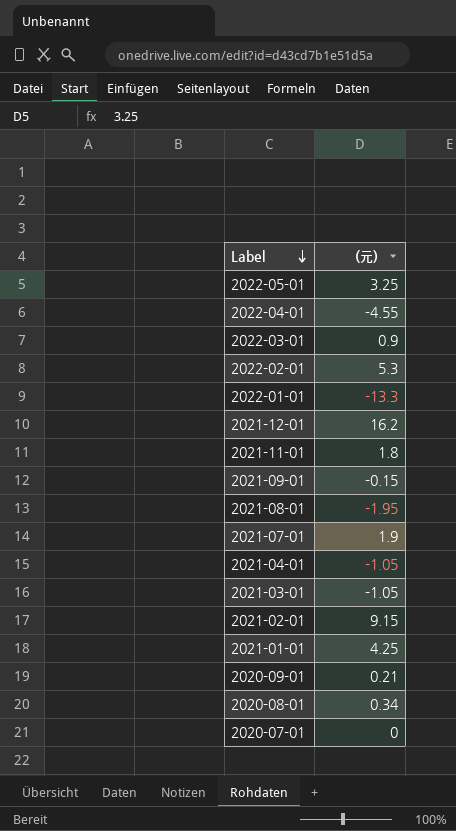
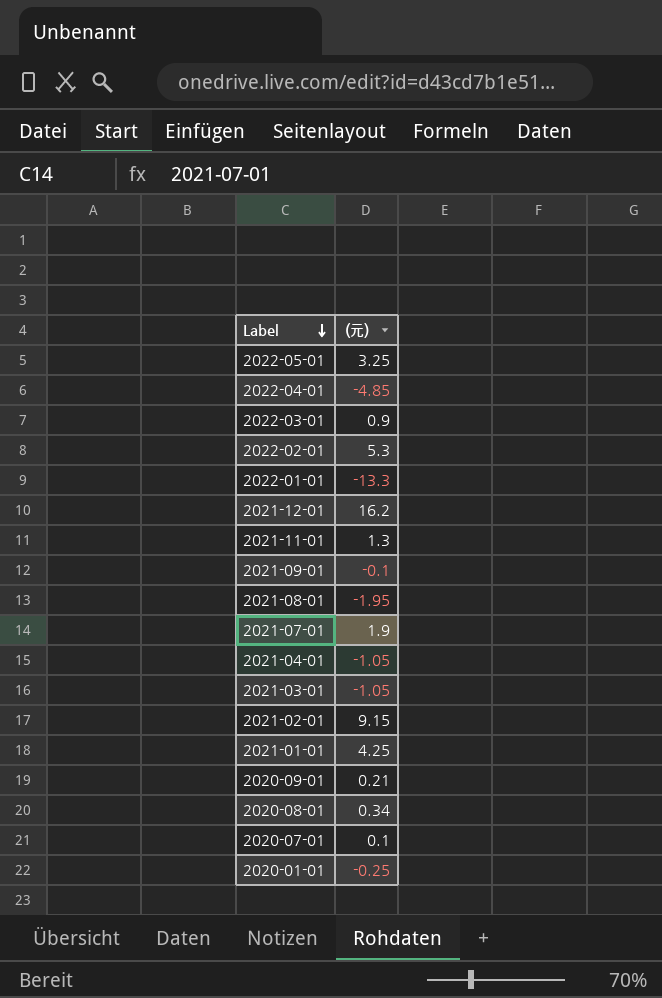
2022-04-01 | (元): -4.55 -> -4.85
2021-11-01 | (元): 1.8 -> 1.3
2021-09-01 | (元): -0.15 -> -0.1
2020-07-01 | (元): 0 -> 0.1
row 2020-01-01: none -> -0.25

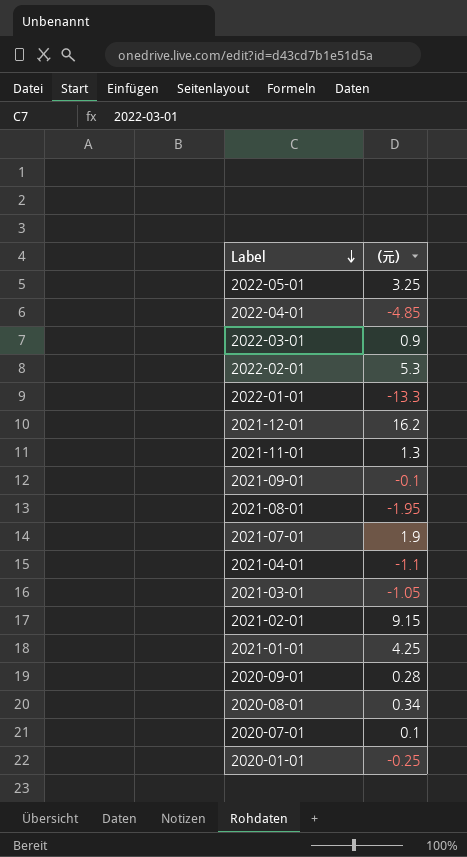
2021-04-01 | (元): -1.05 -> -1.1
2020-09-01 | (元): 0.21 -> 0.28

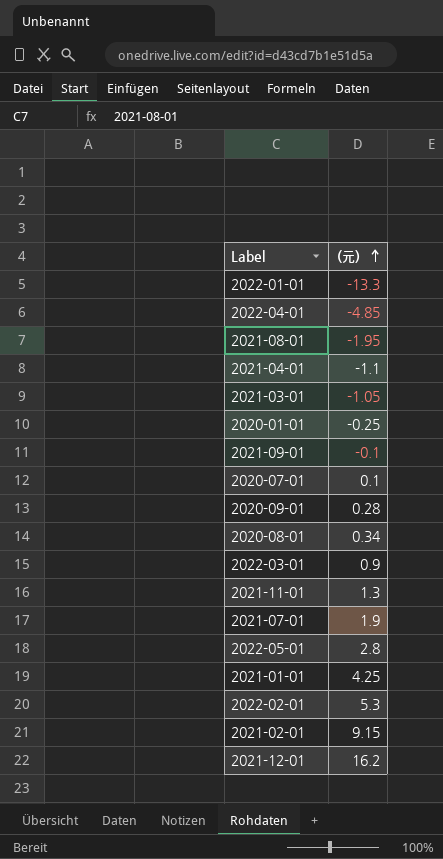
row order: Label descending -> (元) ascending
2022-05-01 | (元): 3.25 -> 2.8

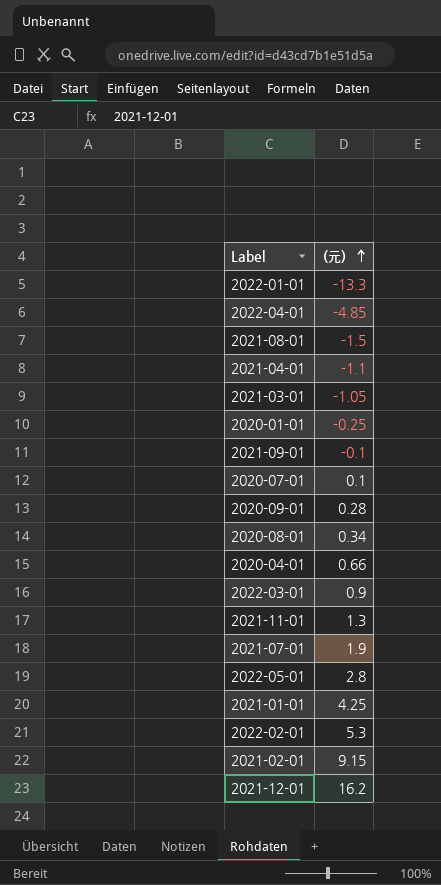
2021-08-01 | (元): -1.95 -> -1.5
row 2020-04-01: none -> 0.66

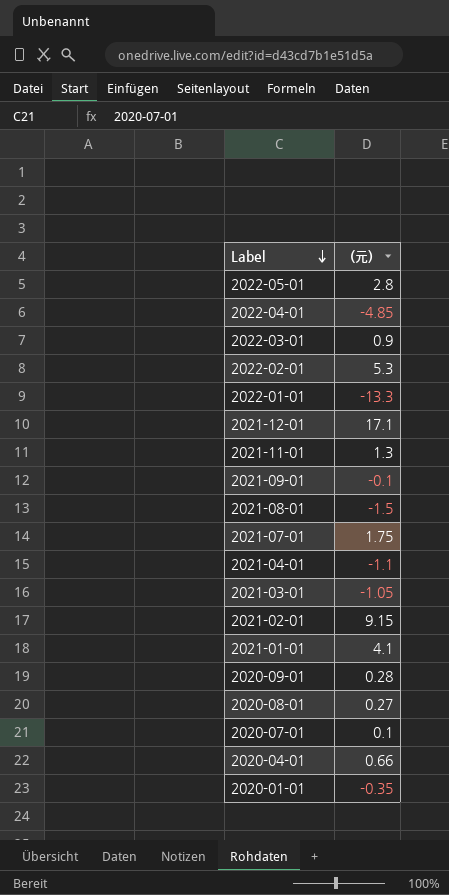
row order: (元) ascending -> Label descending
2021-12-01 | (元): 16.2 -> 17.1
2021-07-01 | (元): 1.9 -> 1.75
2021-01-01 | (元): 4.25 -> 4.1
2020-08-01 | (元): 0.34 -> 0.27
2020-01-01 | (元): -0.25 -> -0.35

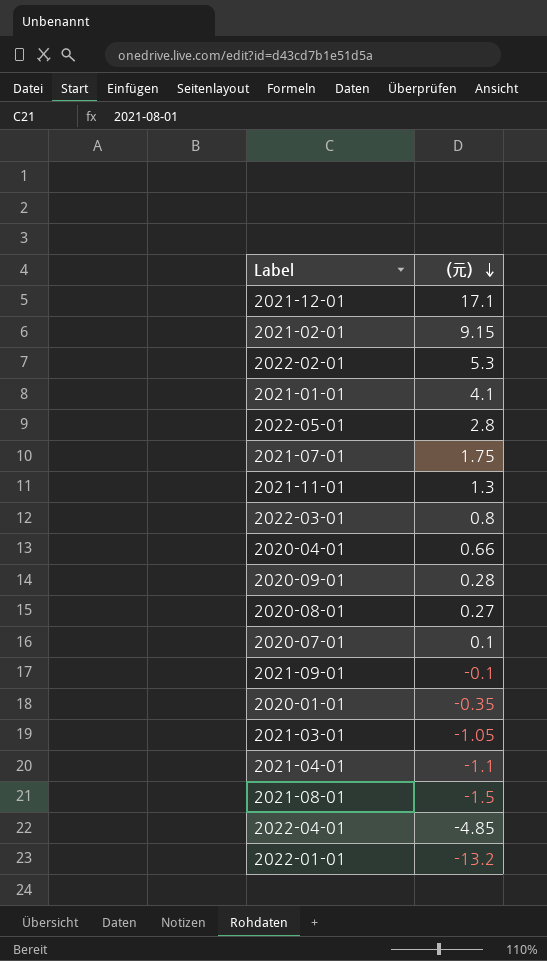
row order: Label descending -> (元) descending
2022-03-01 | (元): 0.9 -> 0.8
2022-01-01 | (元): -13.3 -> -13.2

